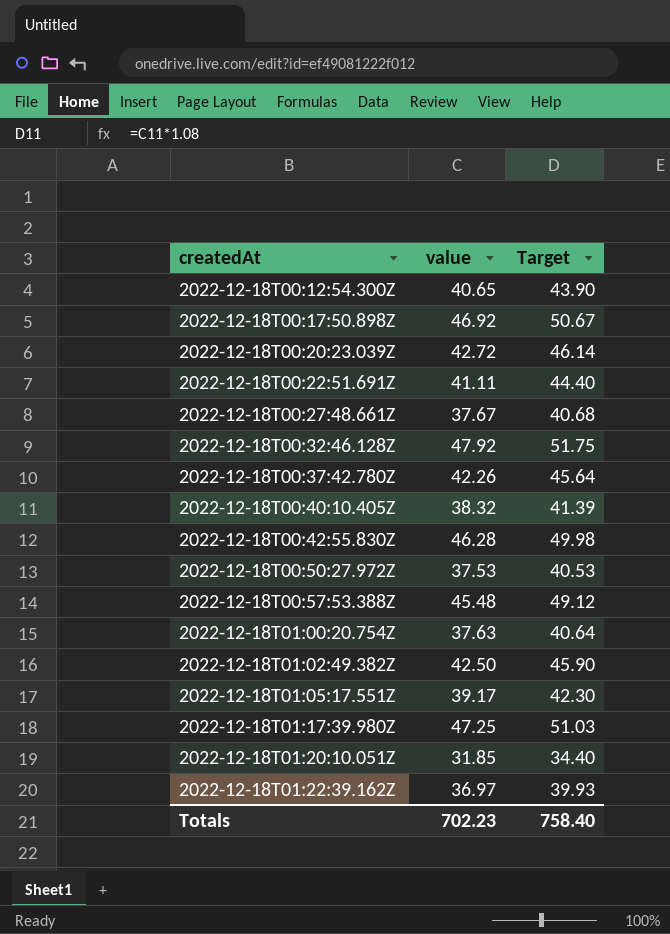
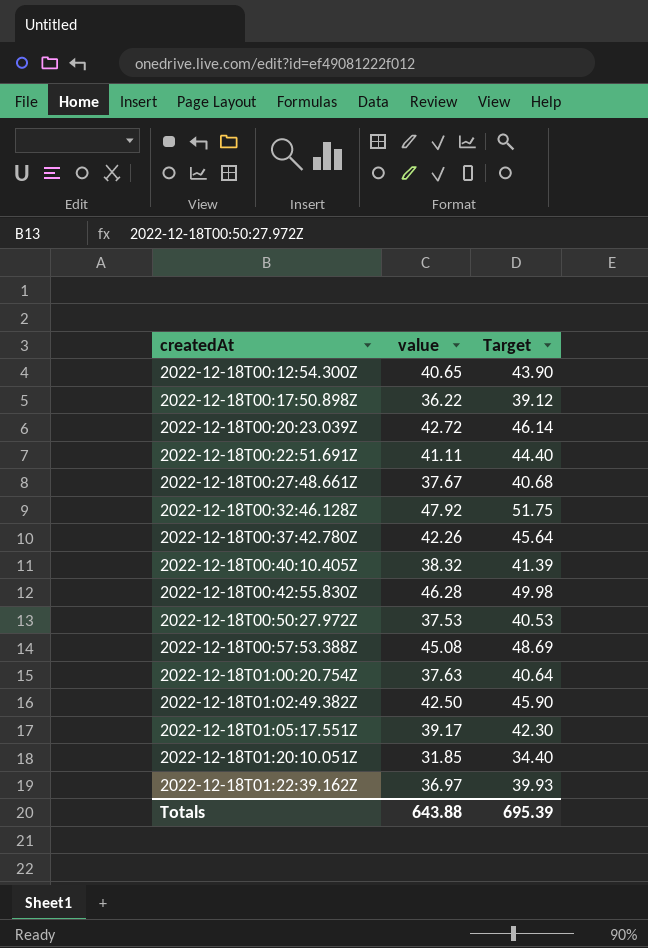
row 2022-12-18T01:17:39.980Z: 47.25 | 51.03 -> none
2022-12-18T00:17:50.898Z | value: 46.92 -> 36.22
2022-12-18T00:17:50.898Z | Target: 50.67 -> 39.12
2022-12-18T00:57:53.388Z | value: 45.48 -> 45.08
2022-12-18T00:57:53.388Z | Target: 49.12 -> 48.69
Totals | value: 702.23 -> 643.88
Totals | Target: 758.40 -> 695.39

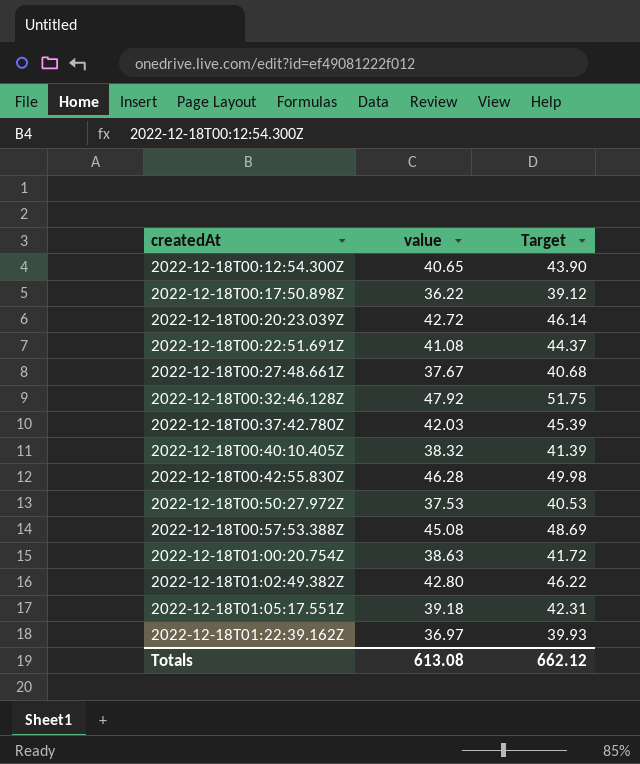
row 2022-12-18T01:20:10.051Z: 31.85 | 34.40 -> none
2022-12-18T00:22:51.691Z | value: 41.11 -> 41.08
2022-12-18T00:22:51.691Z | Target: 44.40 -> 44.37
2022-12-18T00:37:42.780Z | value: 42.26 -> 42.03
2022-12-18T00:37:42.780Z | Target: 45.64 -> 45.39
2022-12-18T01:00:20.754Z | value: 37.63 -> 38.63
2022-12-18T01:00:20.754Z | Target: 40.64 -> 41.72
2022-12-18T01:02:49.382Z | value: 42.50 -> 42.80
2022-12-18T01:02:49.382Z | Target: 45.90 -> 46.22
2022-12-18T01:05:17.551Z | value: 39.17 -> 39.18
2022-12-18T01:05:17.551Z | Target: 42.30 -> 42.31
Totals | value: 643.88 -> 613.08
Totals | Target: 695.39 -> 662.12

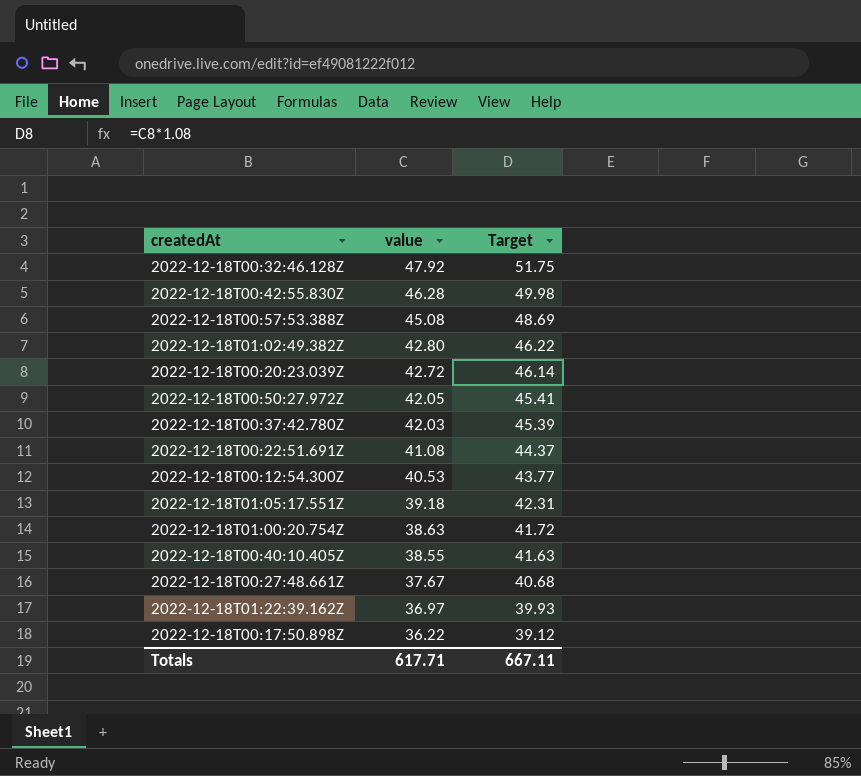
row order: createdAt ascending -> value descending
2022-12-18T00:50:27.972Z | value: 37.53 -> 42.05
2022-12-18T00:50:27.972Z | Target: 40.53 -> 45.41
2022-12-18T00:12:54.300Z | value: 40.65 -> 40.53
2022-12-18T00:12:54.300Z | Target: 43.90 -> 43.77
2022-12-18T00:40:10.405Z | value: 38.32 -> 38.55
2022-12-18T00:40:10.405Z | Target: 41.39 -> 41.63
Totals | value: 613.08 -> 617.71
Totals | Target: 662.12 -> 667.11

